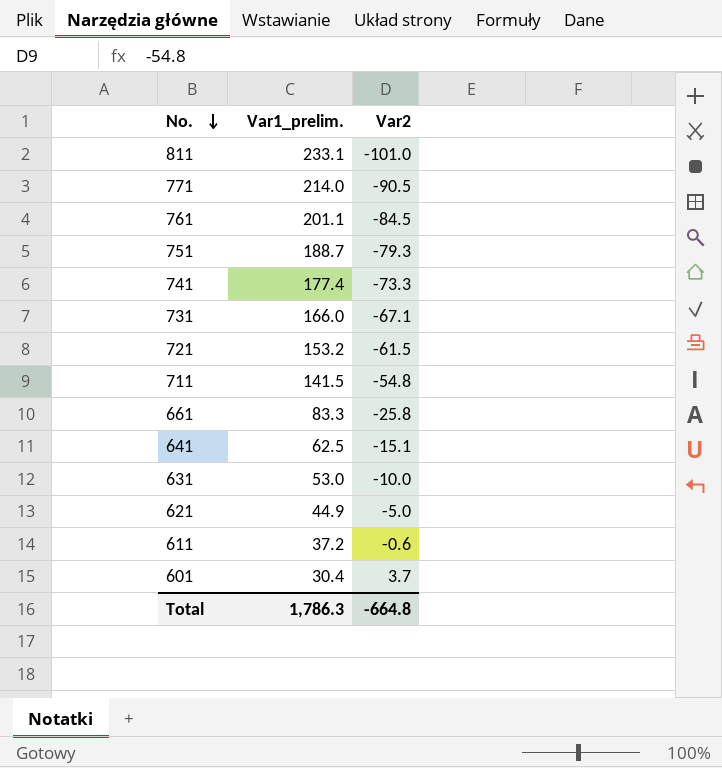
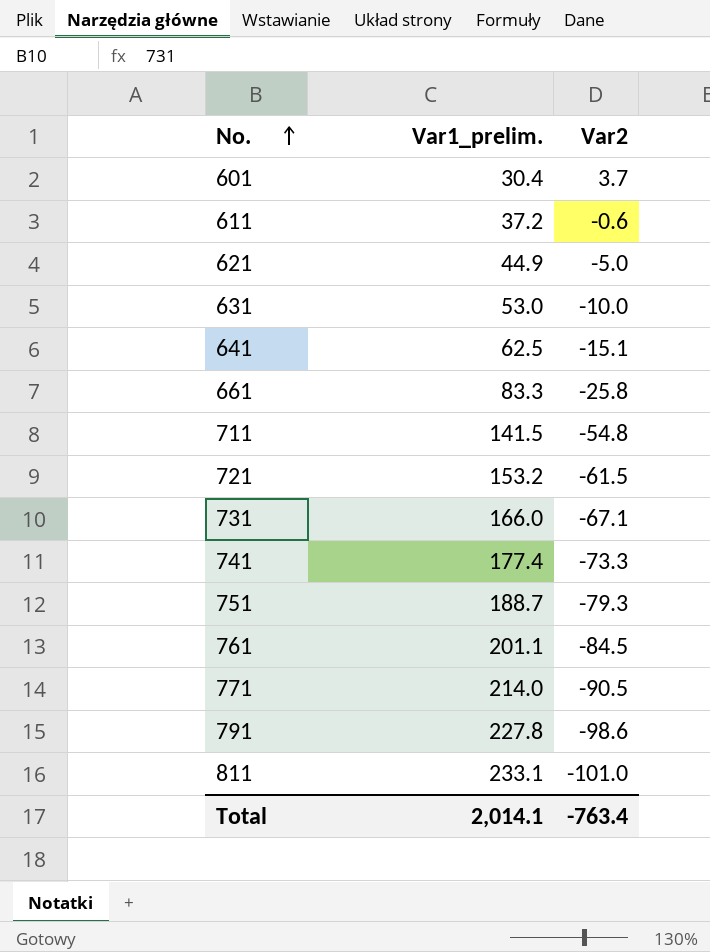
row order: No. descending -> No. ascending
row 791: none -> 227.8 | -98.6
Total | Var1_prelim.: 1,786.3 -> 2,014.1
Total | Var2: -664.8 -> -763.4

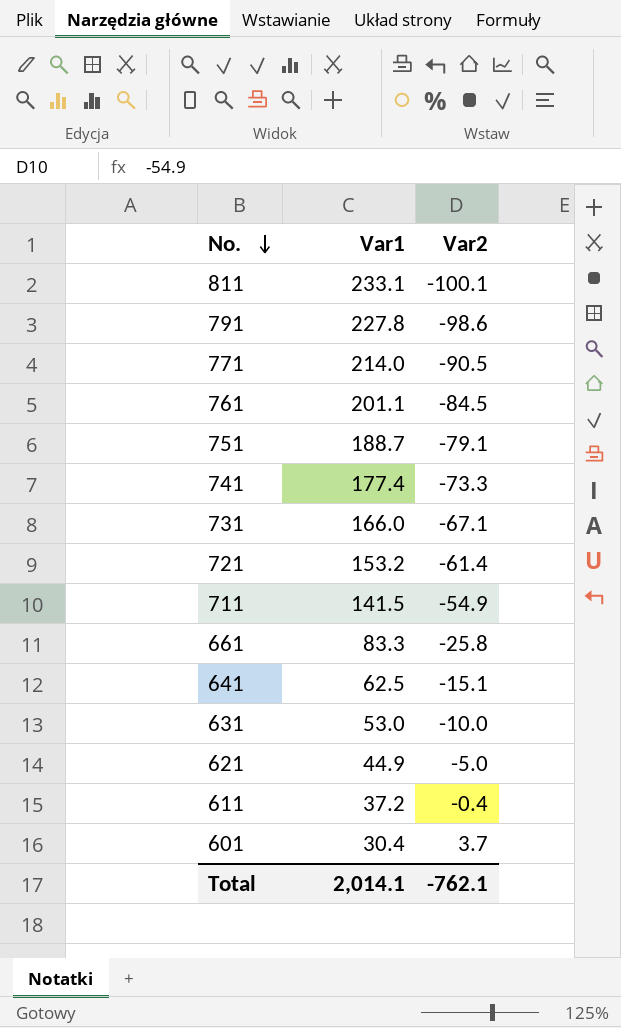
row order: No. ascending -> No. descending
column name: Var1_prelim. -> Var1
811 | Var2: -101.0 -> -100.1
751 | Var2: -79.3 -> -79.1
721 | Var2: -61.5 -> -61.4
711 | Var2: -54.8 -> -54.9
611 | Var2: -0.6 -> -0.4
Total | Var2: -763.4 -> -762.1

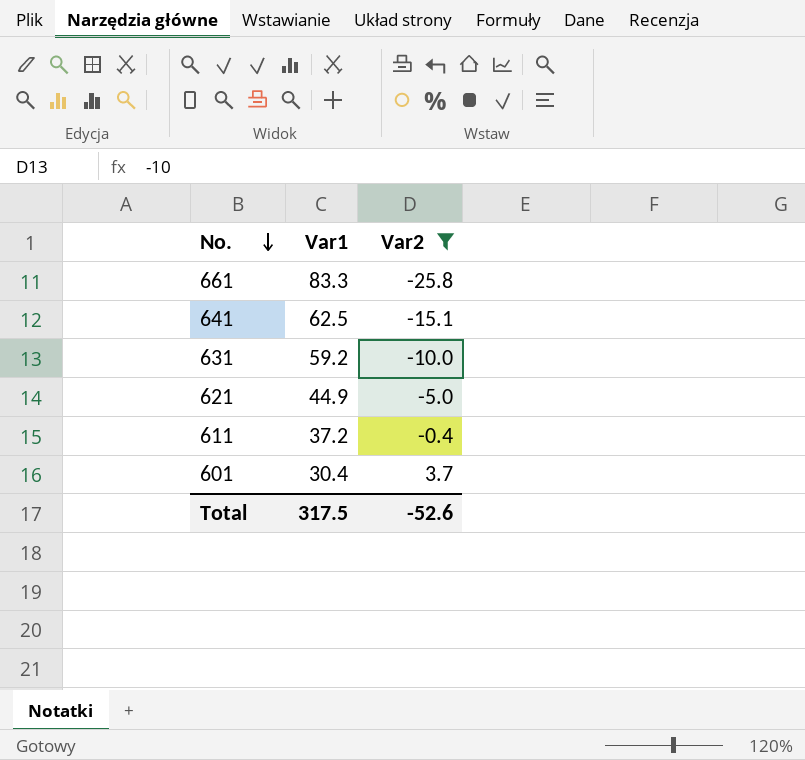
filter: none -> Var2 >= -25.8
631 | Var1: 53.0 -> 59.2
Total | Var1: 2,014.1 -> 317.5
Total | Var2: -762.1 -> -52.6

